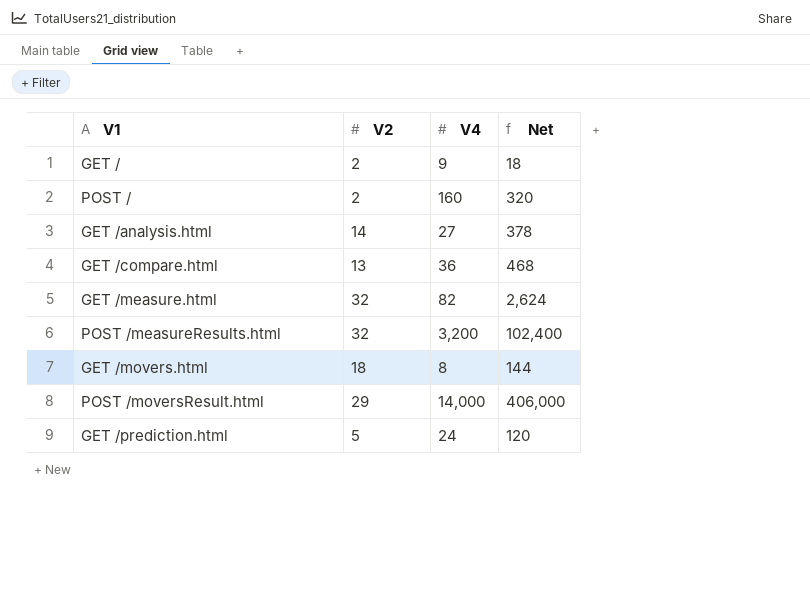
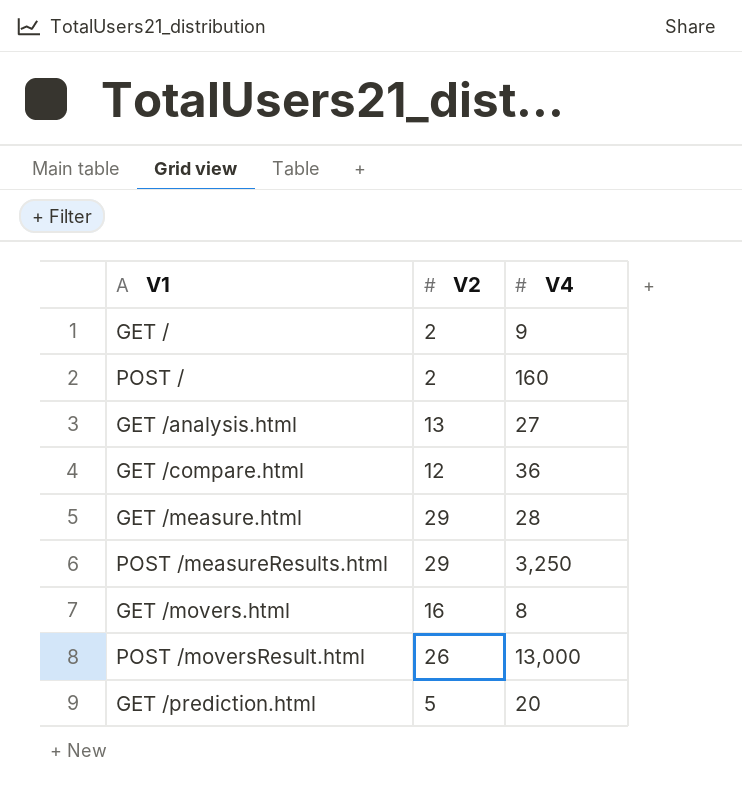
column Net | formula: [V2] * [V4] -> none
GET /analysis.html | V2: 14 -> 13
GET /compare.html | V2: 13 -> 12
GET /measure.html | V2: 32 -> 29
GET /measure.html | V4: 82 -> 28
POST /measureResults.html | V2: 32 -> 29
POST /measureResults.html | V4: 3,200 -> 3,250
GET /movers.html | V2: 18 -> 16
POST /moversResult.html | V2: 29 -> 26
POST /moversResult.html | V4: 14,000 -> 13,000
GET /prediction.html | V4: 24 -> 20

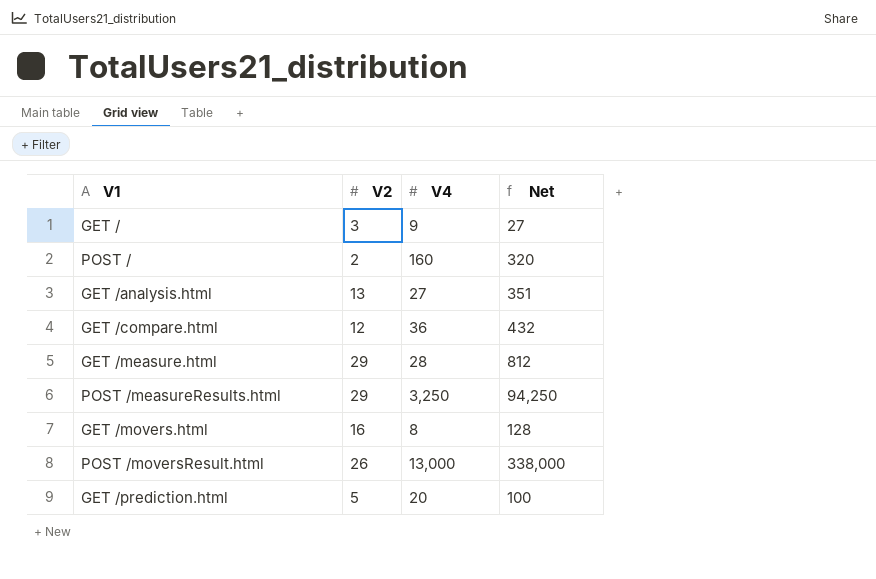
column Net | formula: none -> [V2] * [V4]
GET / | V2: 2 -> 3

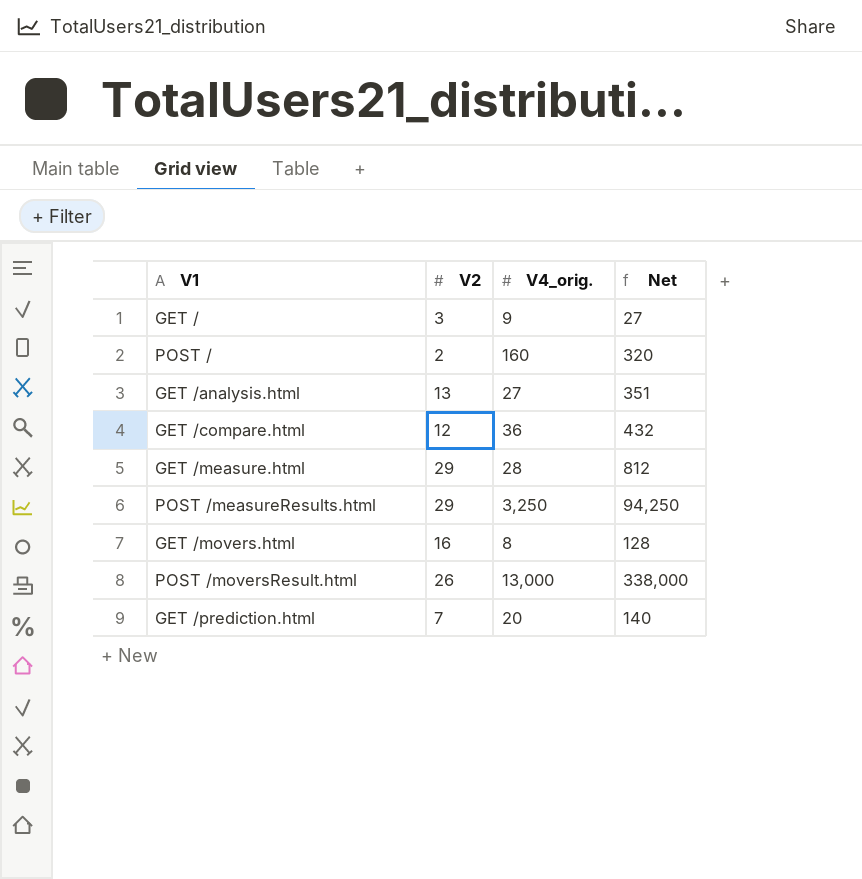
column name: V4 -> V4_orig.
GET /prediction.html | V2: 5 -> 7
GET /prediction.html | Net: 100 -> 140

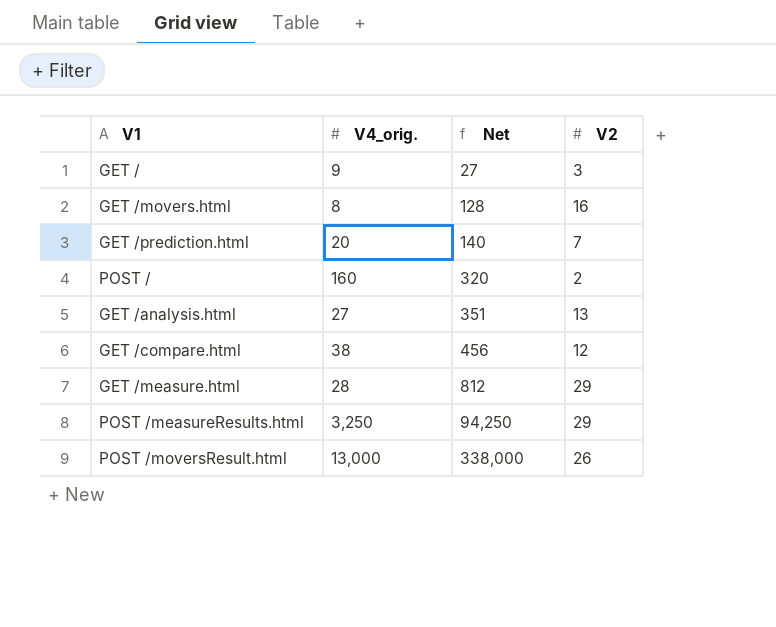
row order: none -> Net ascending
column V2 | position: 2 -> 4
GET /compare.html | V4_orig.: 36 -> 38
GET /compare.html | Net: 432 -> 456

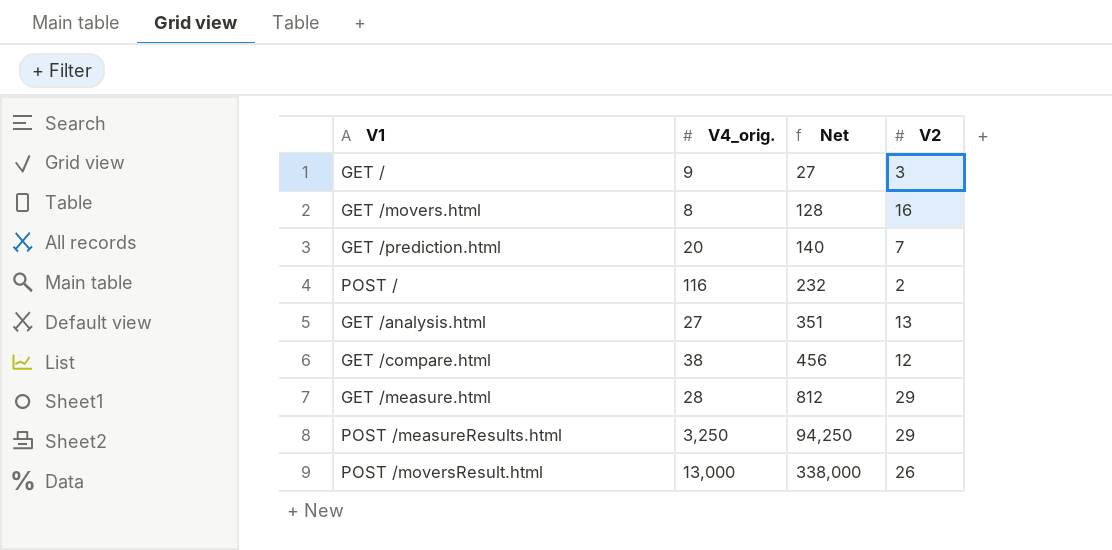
POST / | V4_orig.: 160 -> 116
POST / | Net: 320 -> 232

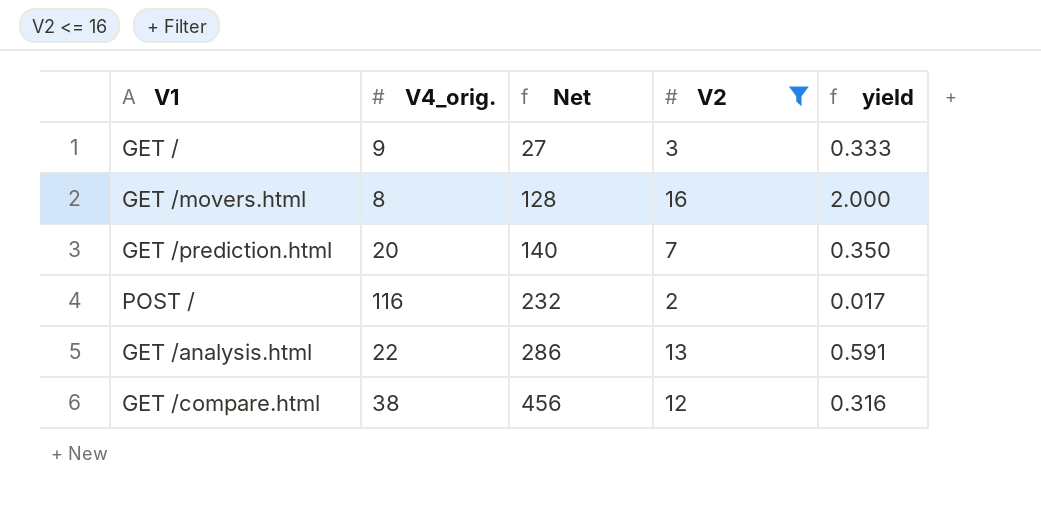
filter: none -> V2 <= 16
column yield | formula: none -> [V2] / [V4_orig.]
GET /analysis.html | V4_orig.: 27 -> 22
GET /analysis.html | Net: 351 -> 286

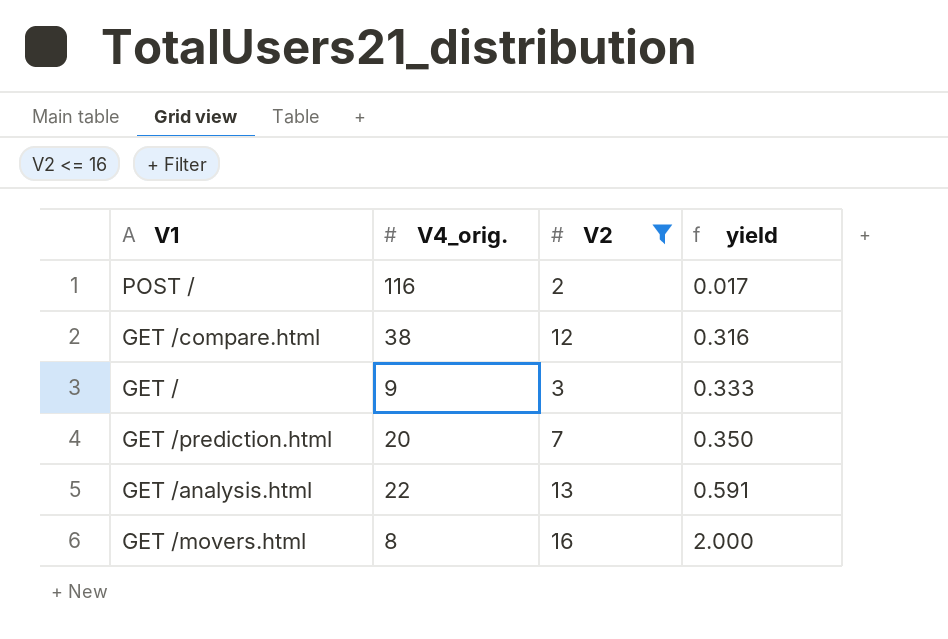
row order: Net ascending -> yield ascending
column Net | formula: [V4_orig.] * [V2] -> none

